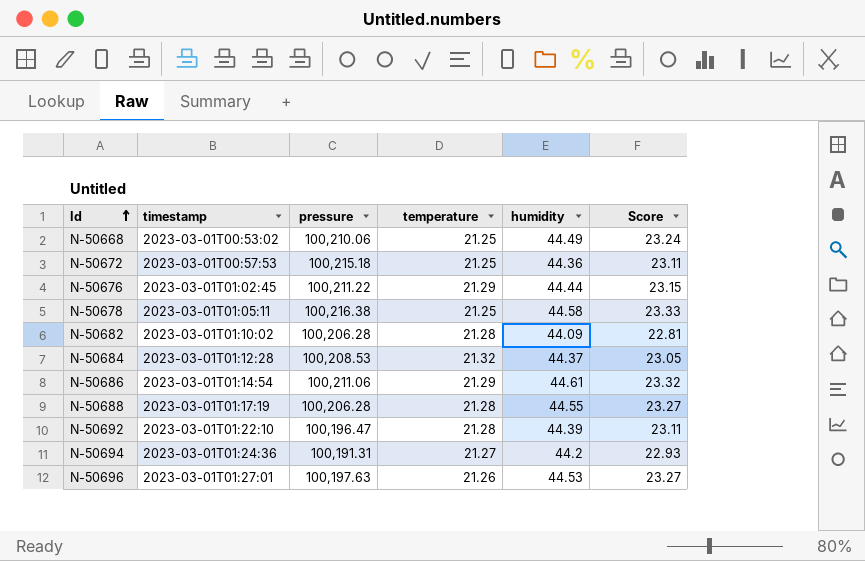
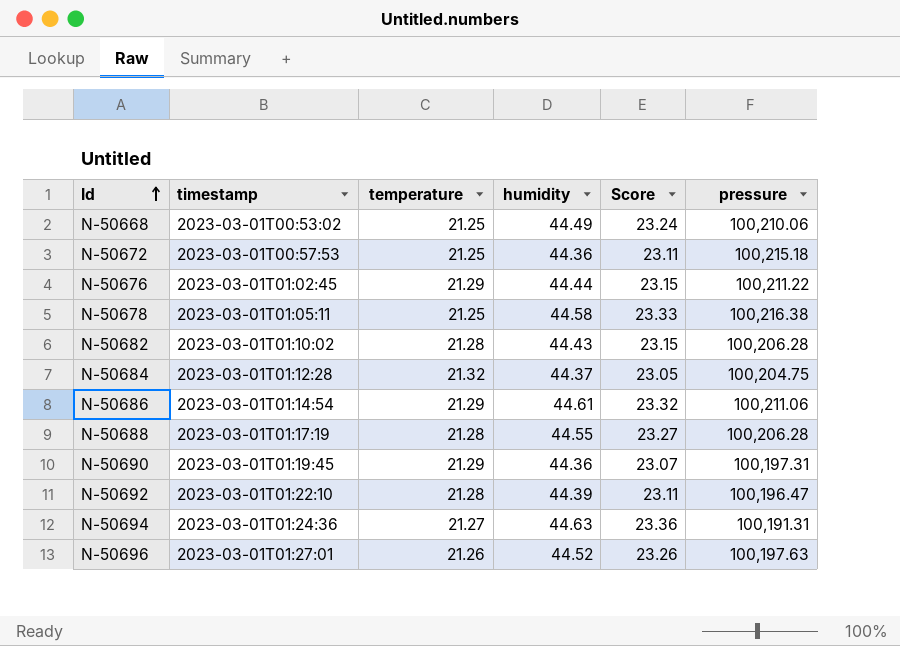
column pressure | position: 3 -> 6
N-50682 | humidity: 44.09 -> 44.43
N-50682 | Score: 22.81 -> 23.15
N-50684 | pressure: 100,208.53 -> 100,204.75
row N-50690: none -> 2023-03-01T01:19:45 | 21.29 | 44.36 | 23.07 | 100,197.31
N-50694 | humidity: 44.2 -> 44.63
N-50694 | Score: 22.93 -> 23.36
N-50696 | humidity: 44.53 -> 44.52
N-50696 | Score: 23.27 -> 23.26

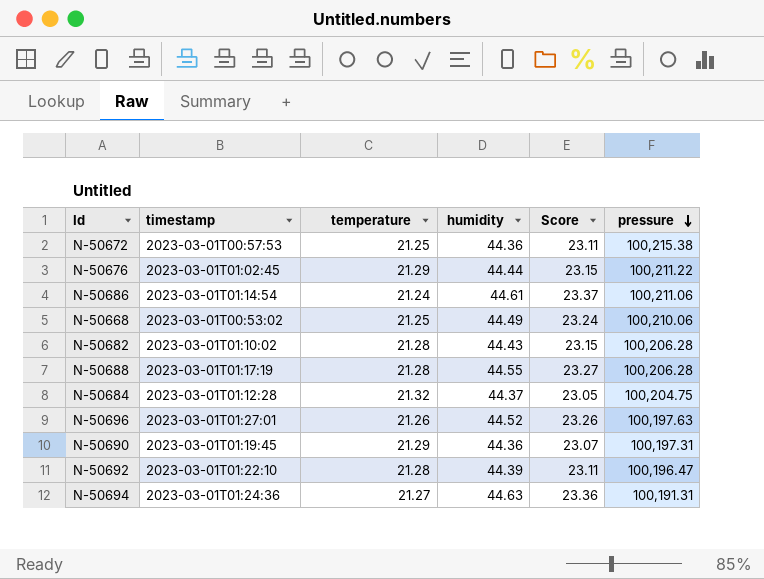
row order: Id ascending -> pressure descending
row N-50678: 2023-03-01T01:05:11 | 21.25 | 44.58 | 23.33 | 100,216.38 -> none
N-50672 | pressure: 100,215.18 -> 100,215.38
N-50686 | temperature: 21.29 -> 21.24
N-50686 | Score: 23.32 -> 23.37

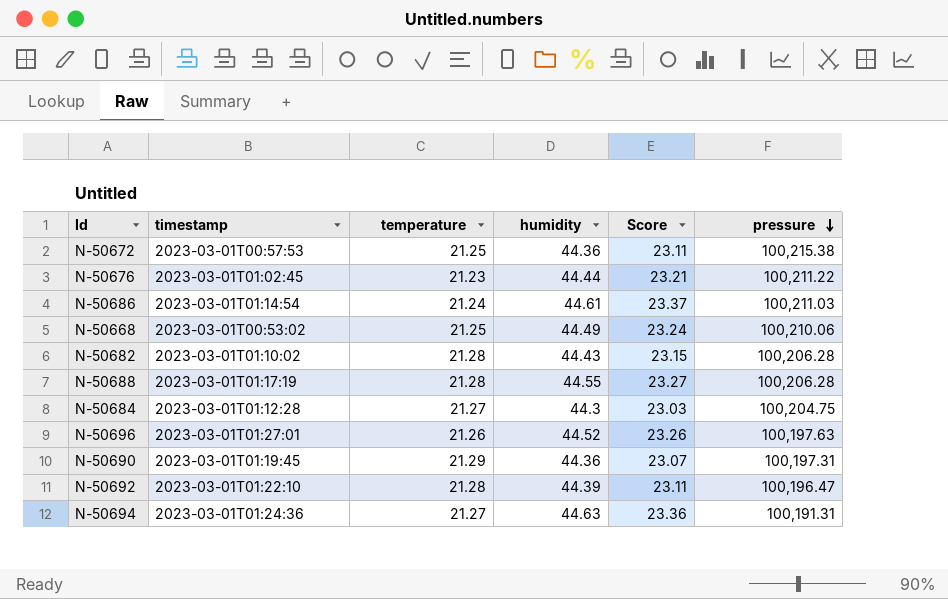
N-50676 | temperature: 21.29 -> 21.23
N-50676 | Score: 23.15 -> 23.21
N-50686 | pressure: 100,211.06 -> 100,211.03
N-50684 | temperature: 21.32 -> 21.27
N-50684 | humidity: 44.37 -> 44.3
N-50684 | Score: 23.05 -> 23.03

